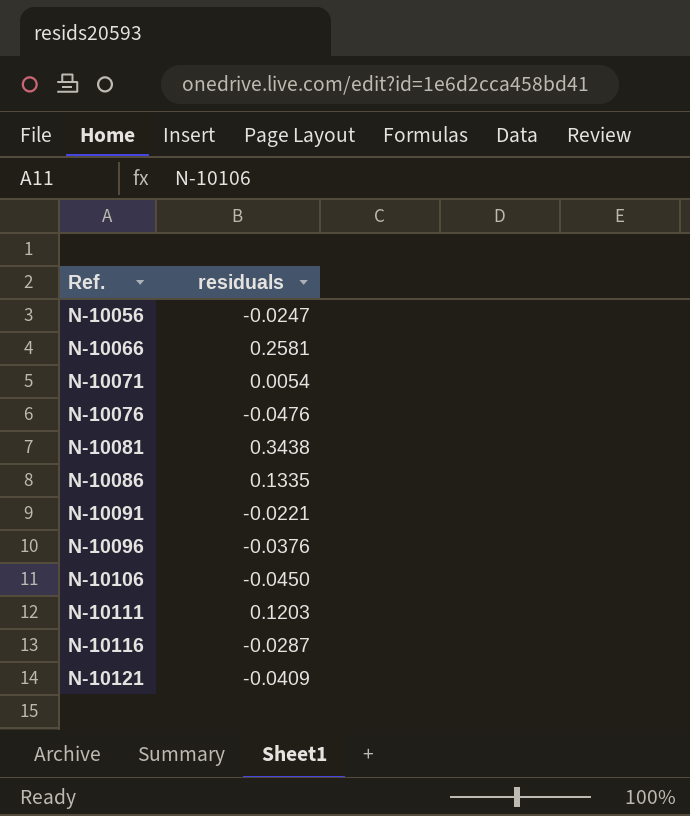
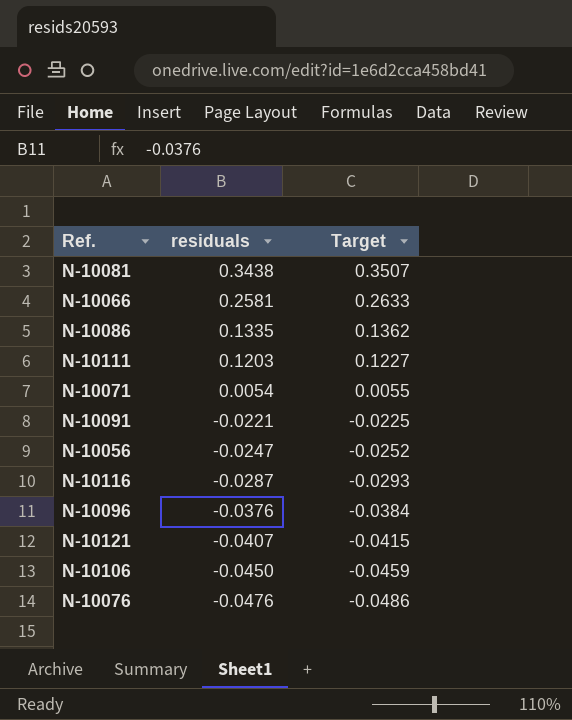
row order: Ref. ascending -> residuals descending
column Target | formula: none -> [residuals] * 1.02
N-10121 | residuals: -0.0409 -> -0.0407

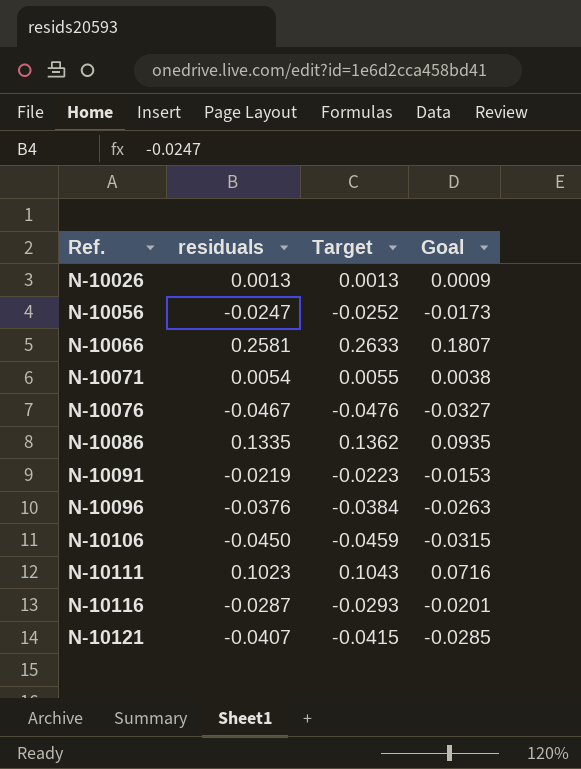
row order: residuals descending -> Ref. ascending
column Goal | formula: none -> [residuals] * 0.7
row N-10081: 0.3438 | 0.3507 -> none
row N-10026: none -> 0.0013 | 0.0013 | 0.0009
N-10076 | residuals: -0.0476 -> -0.0467
N-10076 | Target: -0.0486 -> -0.0476
N-10091 | residuals: -0.0221 -> -0.0219
N-10091 | Target: -0.0225 -> -0.0223
N-10111 | residuals: 0.1203 -> 0.1023
N-10111 | Target: 0.1227 -> 0.1043

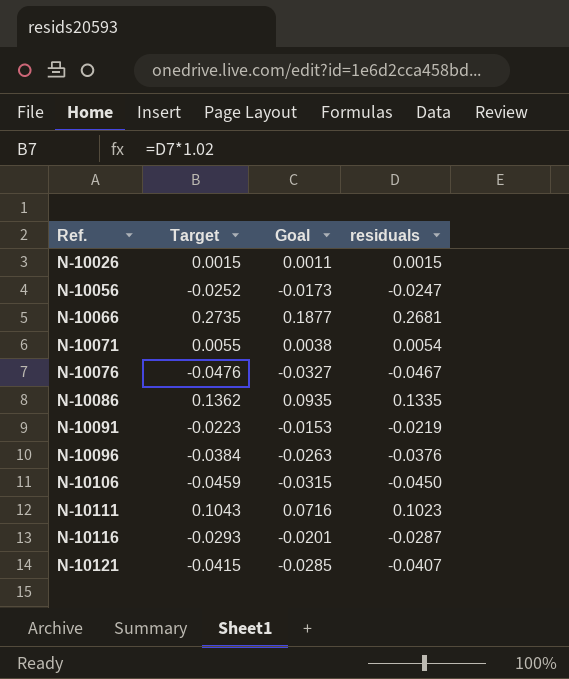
column residuals | position: 2 -> 4
N-10026 | Target: 0.0013 -> 0.0015
N-10026 | Goal: 0.0009 -> 0.0011
N-10026 | residuals: 0.0013 -> 0.0015
N-10066 | Target: 0.2633 -> 0.2735
N-10066 | Goal: 0.1807 -> 0.1877
N-10066 | residuals: 0.2581 -> 0.2681

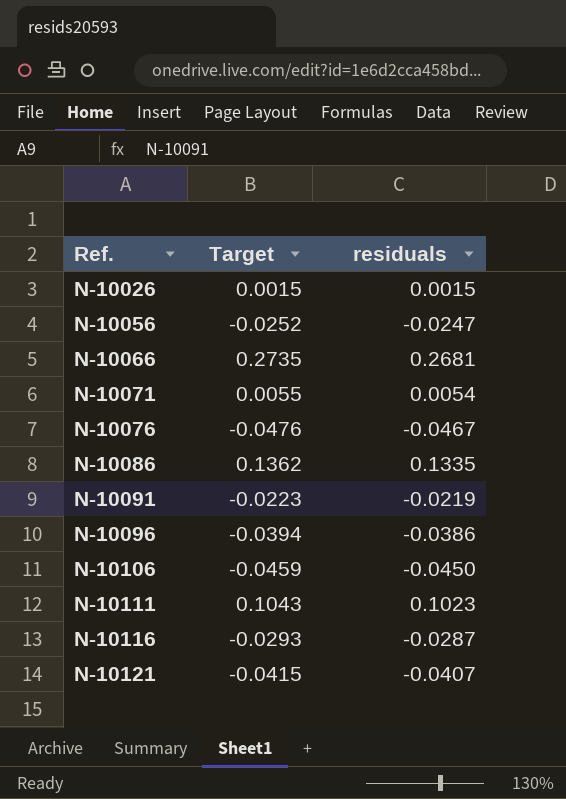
column Goal | formula: [residuals] * 0.7 -> none
N-10096 | Target: -0.0384 -> -0.0394
N-10096 | residuals: -0.0376 -> -0.0386

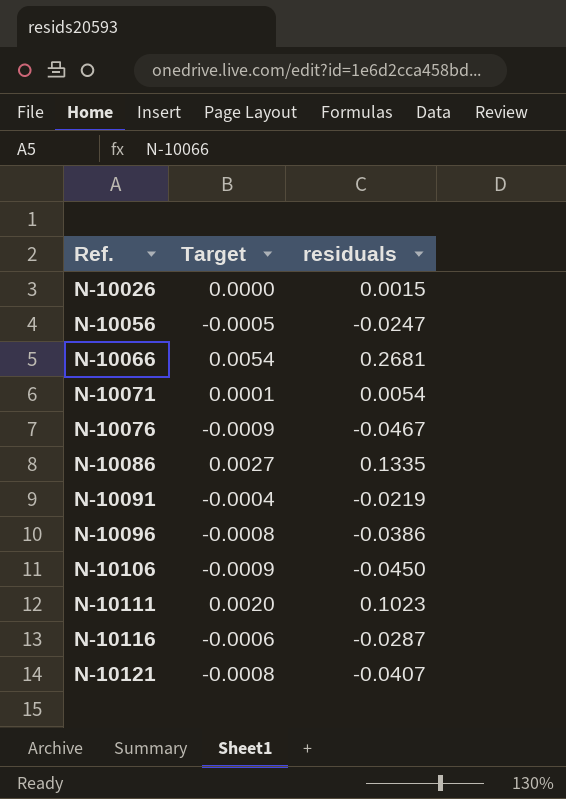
column Target | formula: [residuals] * 1.02 -> [residuals] * 0.02

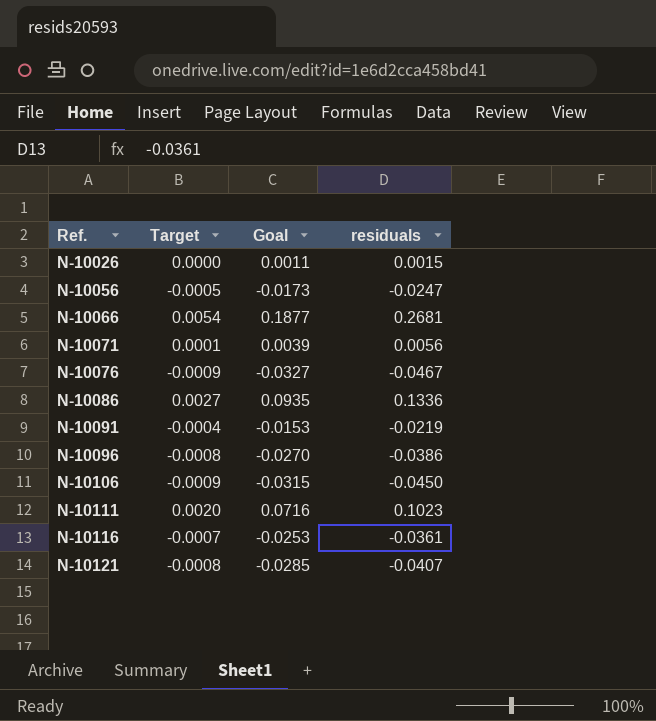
column Goal | formula: none -> [residuals] * 0.7
N-10071 | residuals: 0.0054 -> 0.0056
N-10086 | residuals: 0.1335 -> 0.1336
N-10116 | Target: -0.0006 -> -0.0007
N-10116 | residuals: -0.0287 -> -0.0361

